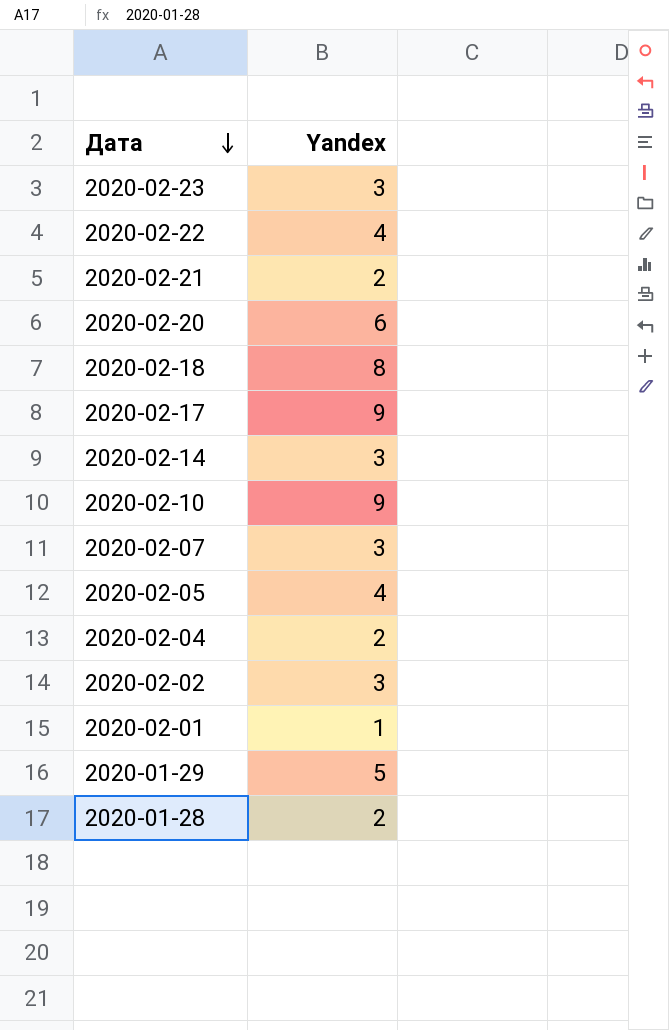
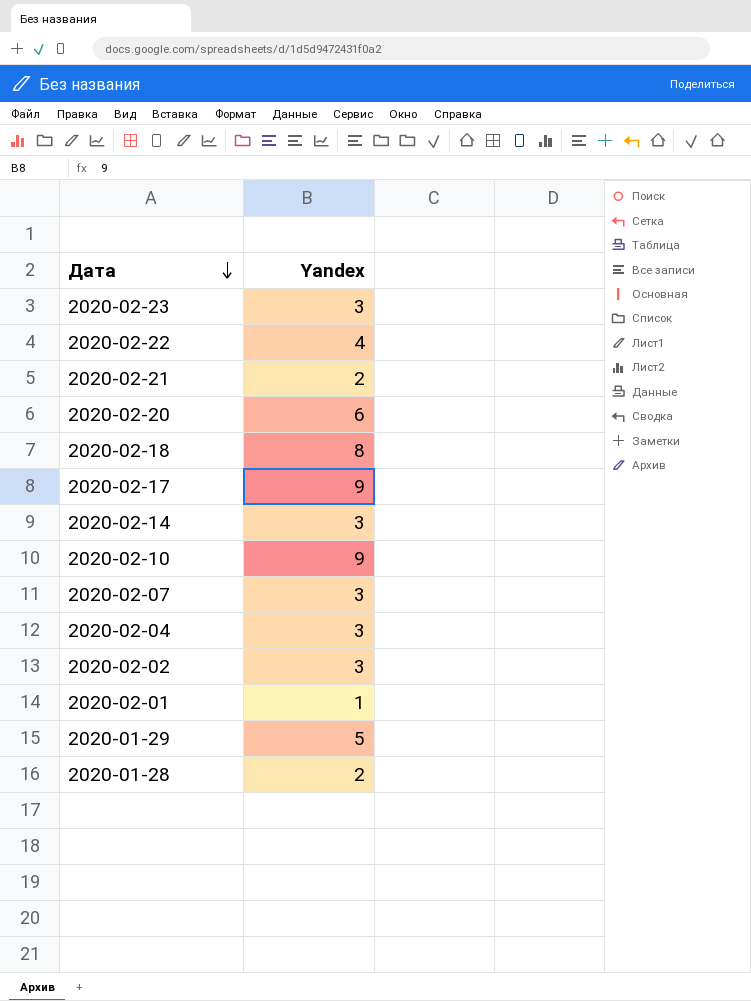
row 2020-02-05: 4 -> none
2020-02-04 | Yandex: 2 -> 3

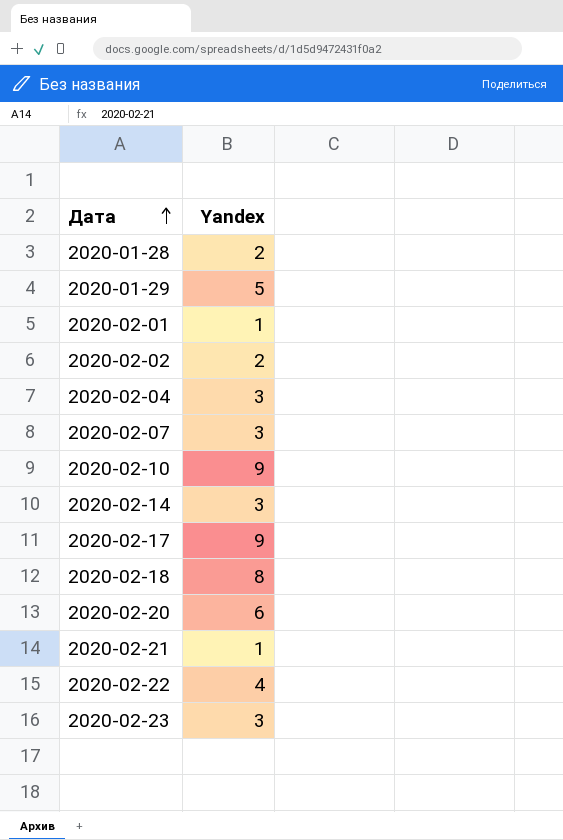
row order: Дата descending -> Дата ascending
2020-02-02 | Yandex: 3 -> 2
2020-02-21 | Yandex: 2 -> 1

